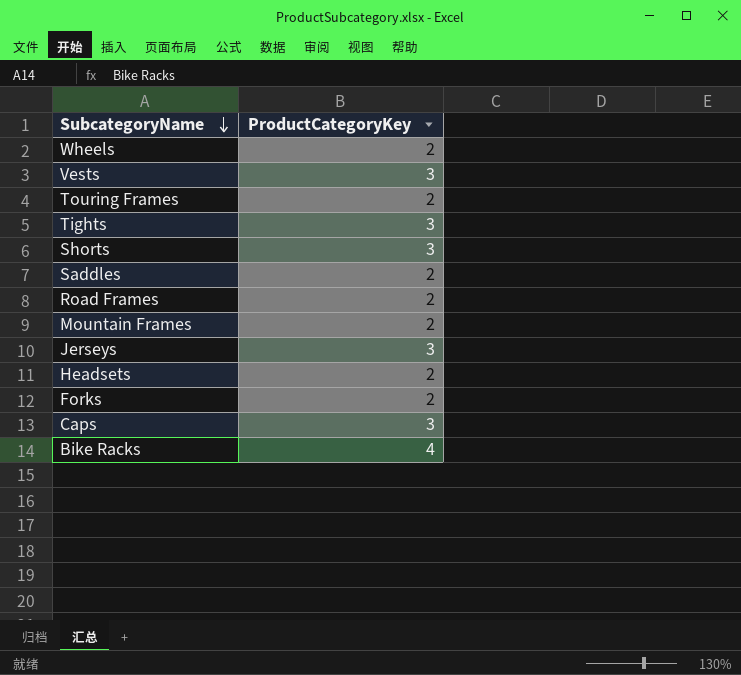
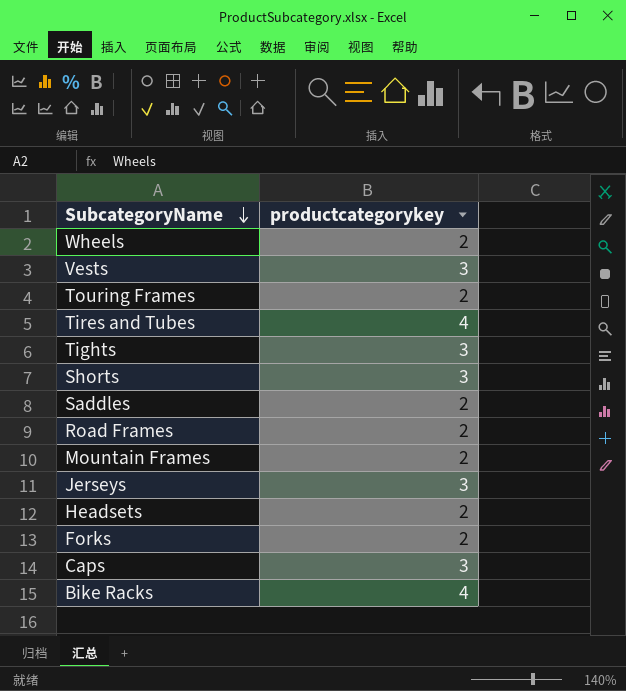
column name: ProductCategoryKey -> productcategorykey
row Tires and Tubes: none -> 4

